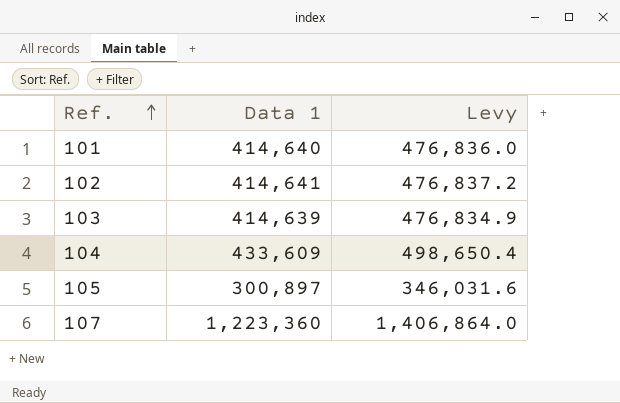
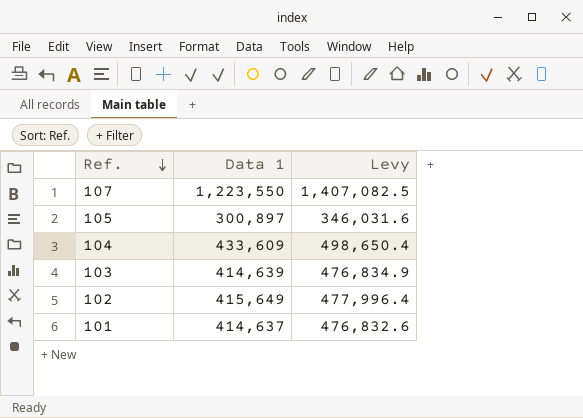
row order: Ref. ascending -> Ref. descending
107 | Data 1: 1,223,360 -> 1,223,550
107 | Levy: 1,406,864.0 -> 1,407,082.5
102 | Data 1: 414,641 -> 415,649
102 | Levy: 476,837.2 -> 477,996.4
101 | Data 1: 414,640 -> 414,637
101 | Levy: 476,836.0 -> 476,832.6

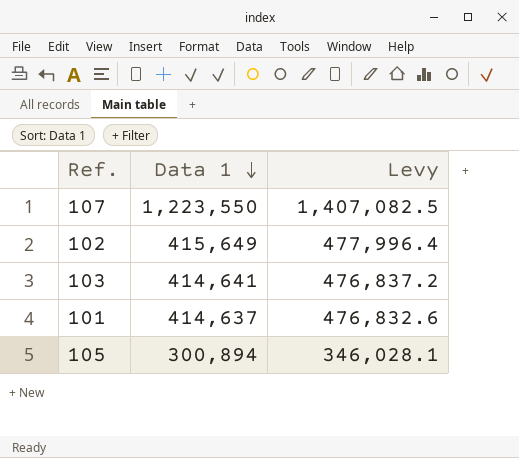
row order: Ref. descending -> Data 1 descending
row 104: 433,609 | 498,650.4 -> none
103 | Data 1: 414,639 -> 414,641
103 | Levy: 476,834.9 -> 476,837.2
105 | Data 1: 300,897 -> 300,894
105 | Levy: 346,031.6 -> 346,028.1

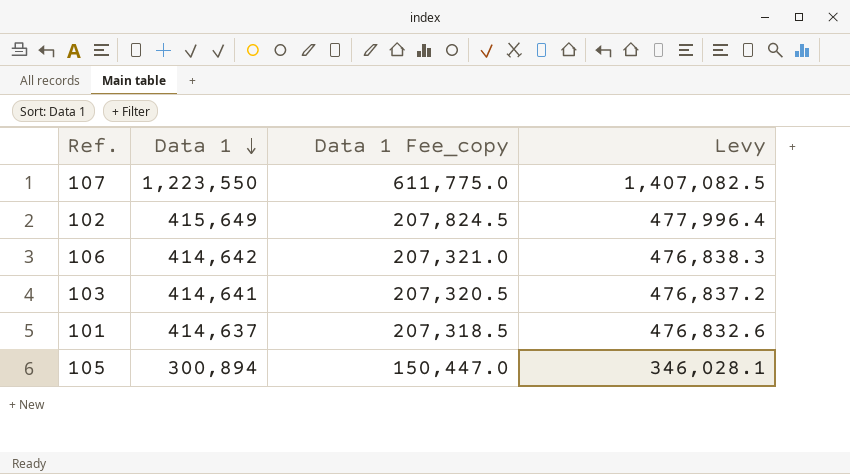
column Data 1 Fee_copy | formula: none -> [Data 1] * 0.5
row 106: none -> 414,642 | 207,321.0 | 476,838.3

